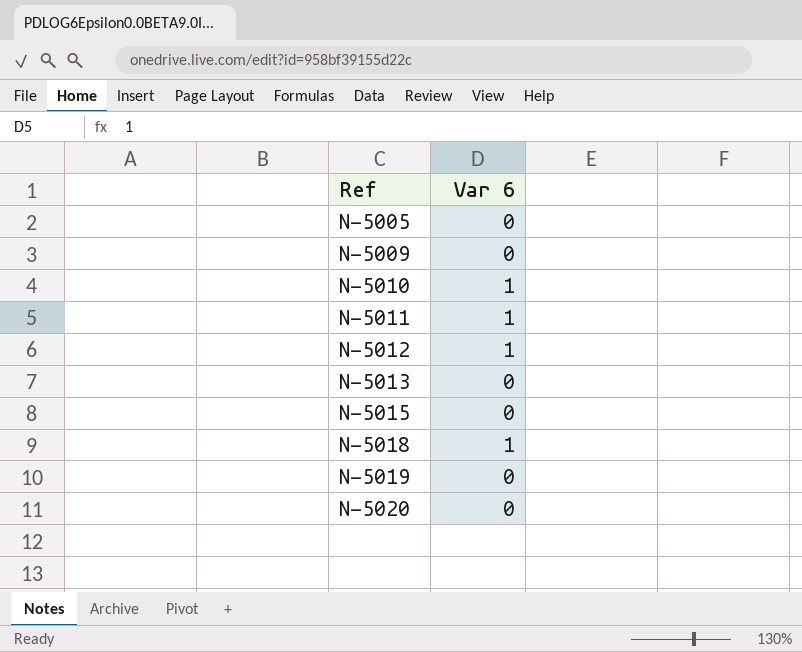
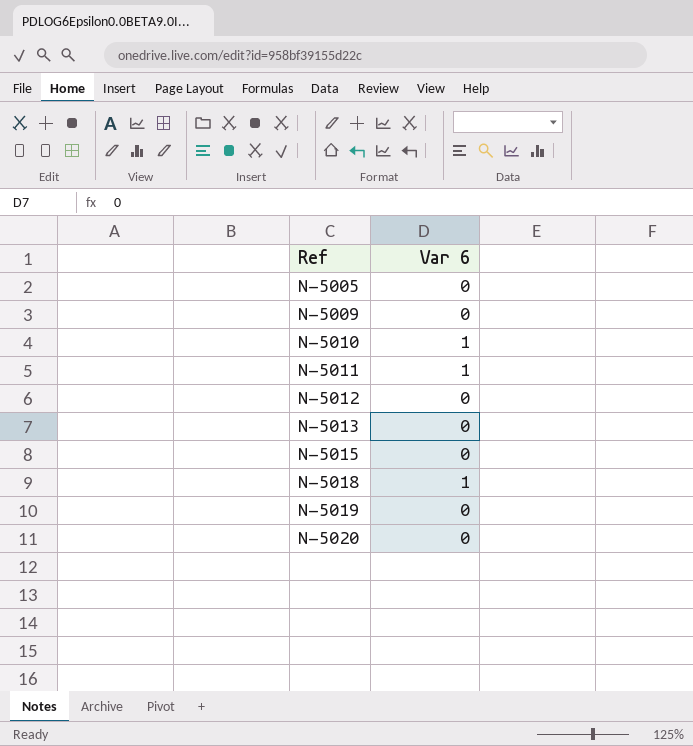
N-5012 | Var 6: 1 -> 0

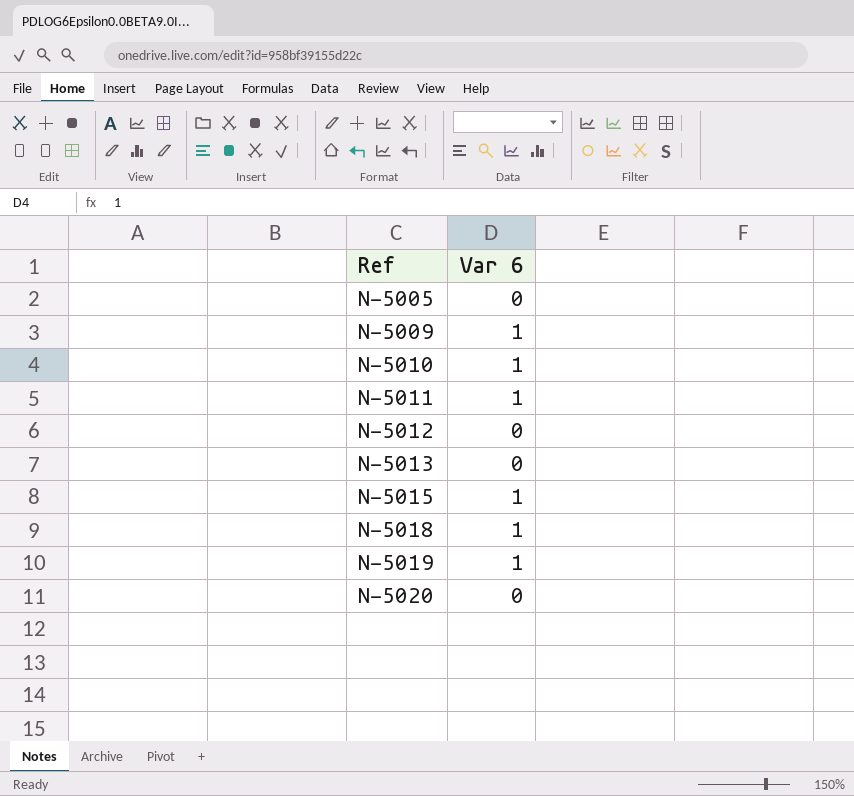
N-5009 | Var 6: 0 -> 1
N-5015 | Var 6: 0 -> 1
N-5019 | Var 6: 0 -> 1

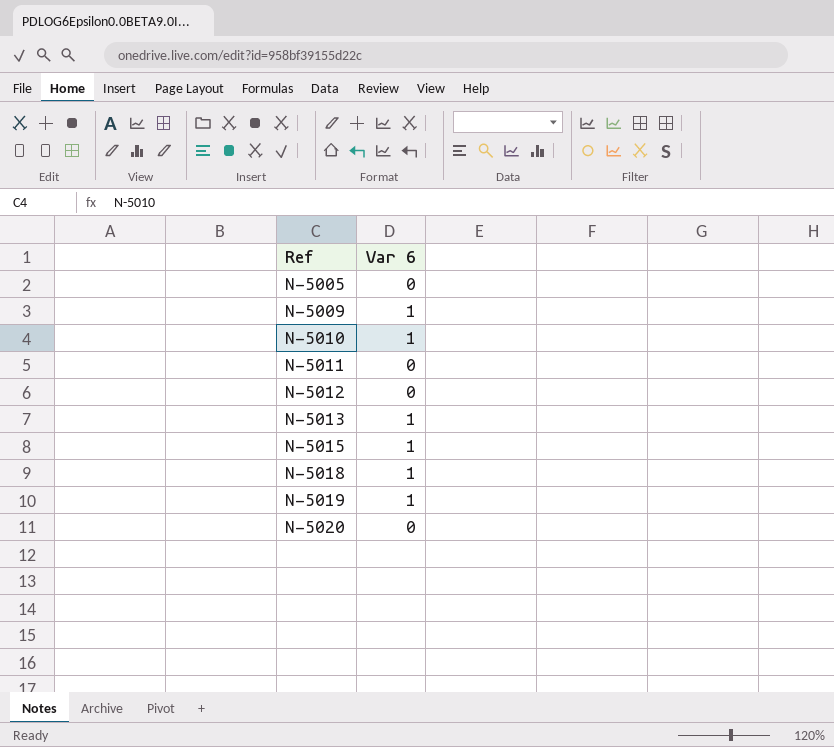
N-5011 | Var 6: 1 -> 0
N-5013 | Var 6: 0 -> 1

